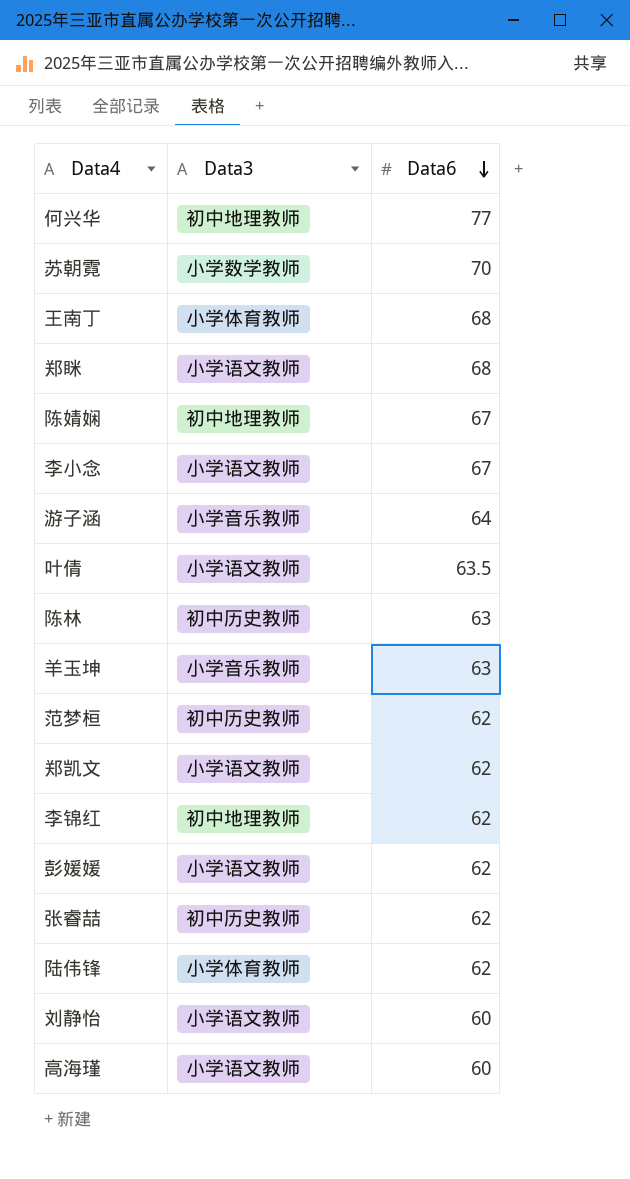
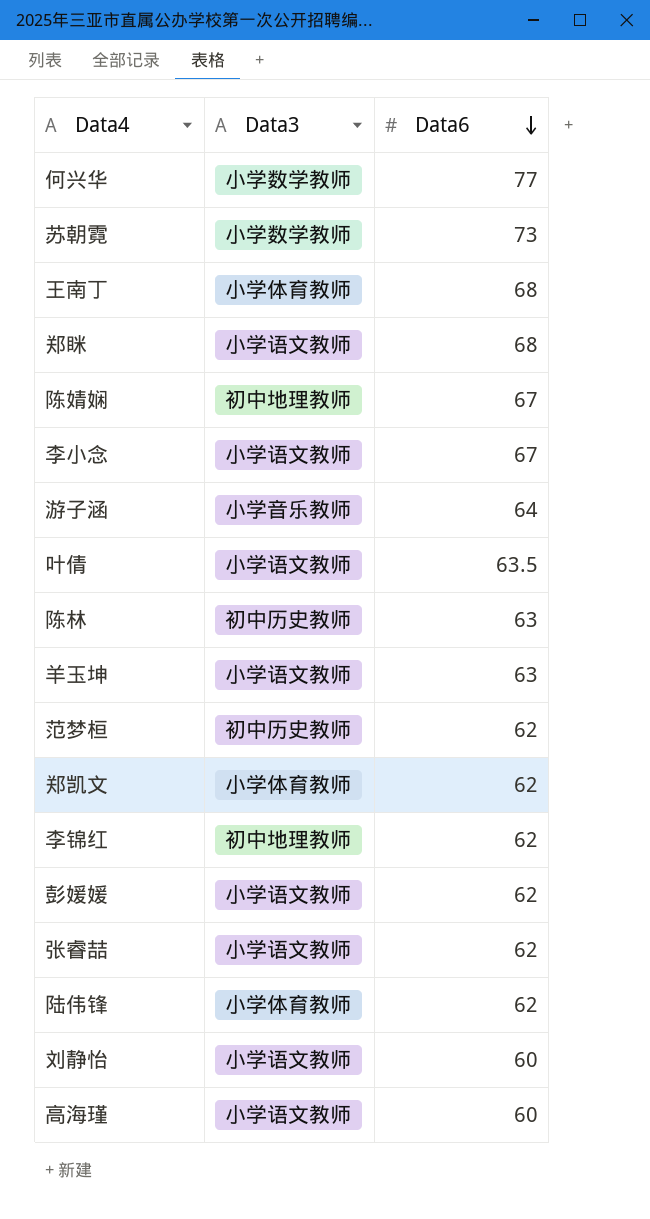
何兴华 | Data3: 初中地理教师 -> 小学数学教师
苏朝霓 | Data6: 70 -> 73
羊玉坤 | Data3: 小学音乐教师 -> 小学语文教师
郑凯文 | Data3: 小学语文教师 -> 小学体育教师
张睿喆 | Data3: 初中历史教师 -> 小学语文教师

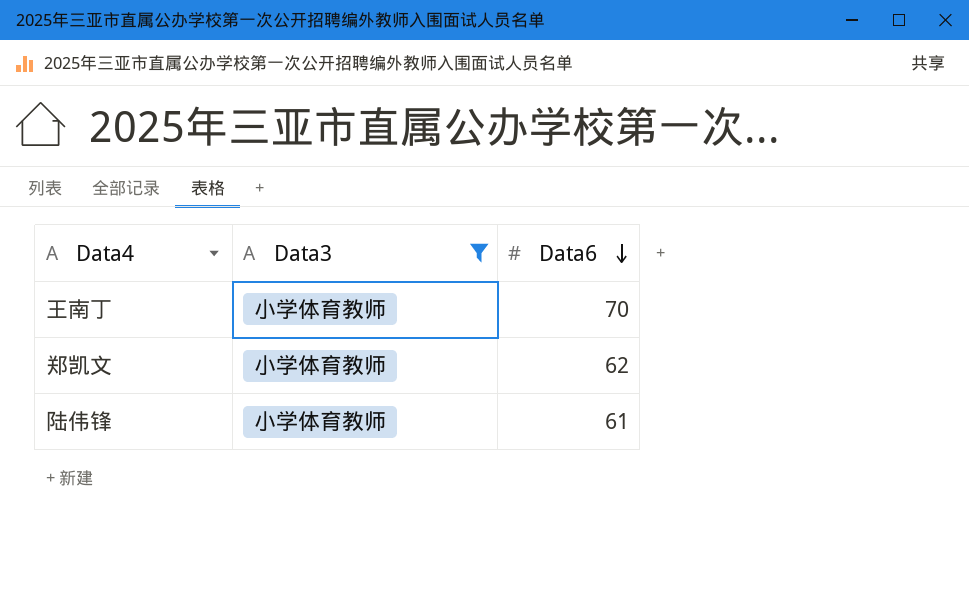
filter: none -> Data3 = 小学体育教师
王南丁 | Data6: 68 -> 70
陆伟锋 | Data6: 62 -> 61

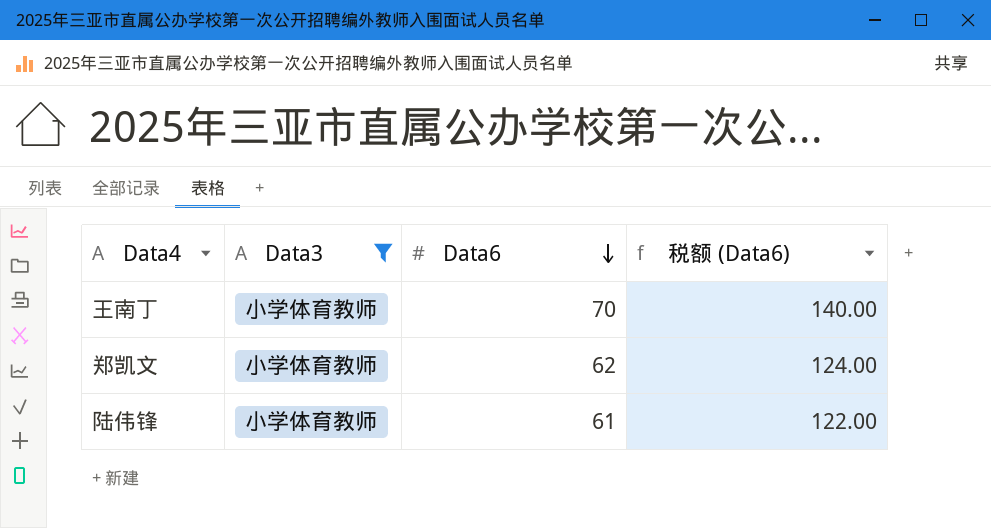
column 税额 (Data6) | formula: none -> [Data6] * 2

